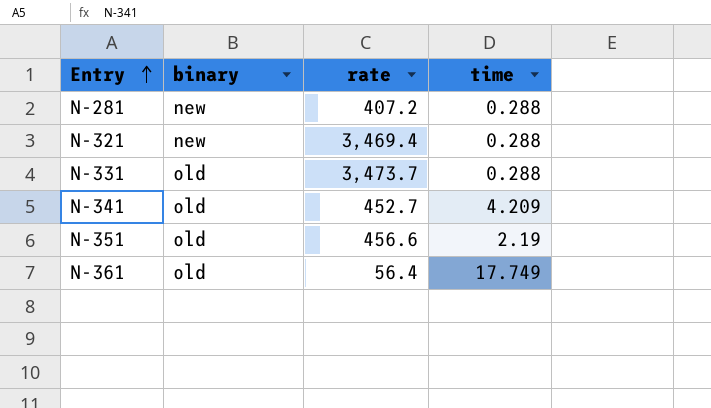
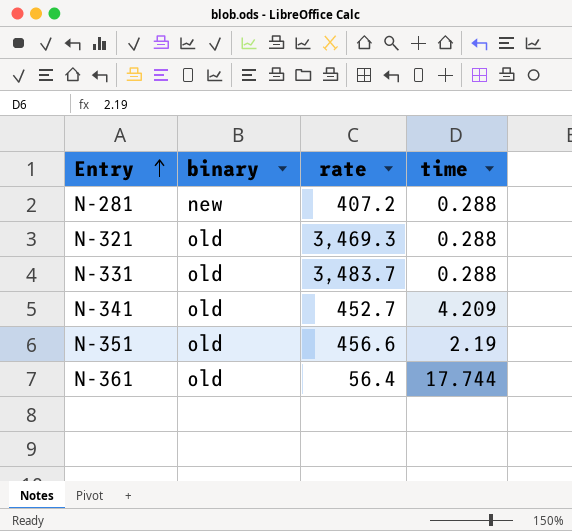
N-321 | binary: new -> old
N-321 | rate: 3,469.4 -> 3,469.3
N-331 | rate: 3,473.7 -> 3,483.7
N-361 | time: 17.749 -> 17.744

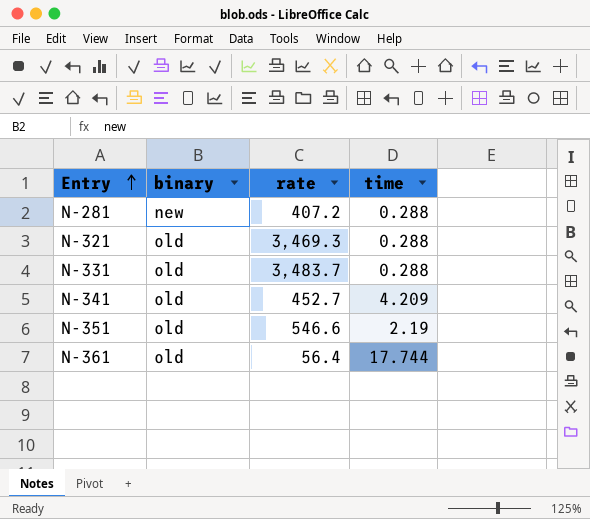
N-351 | rate: 456.6 -> 546.6

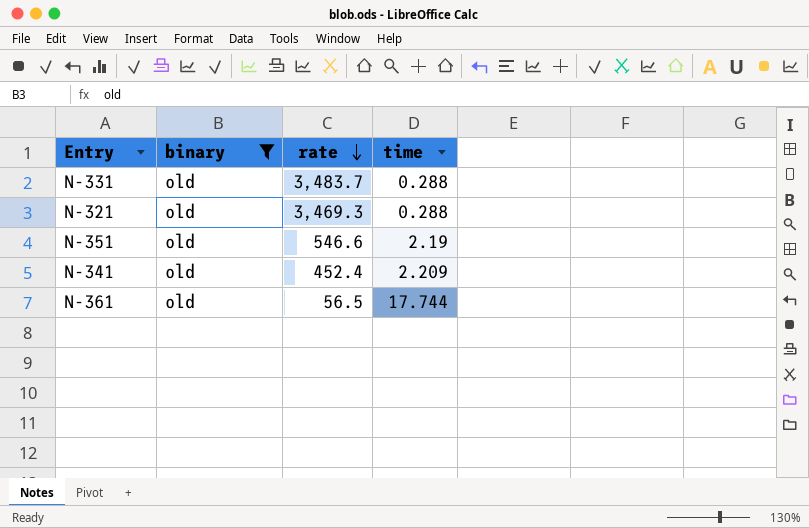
filter: none -> binary = old
row order: Entry ascending -> rate descending
N-341 | rate: 452.7 -> 452.4
N-341 | time: 4.209 -> 2.209
N-361 | rate: 56.4 -> 56.5

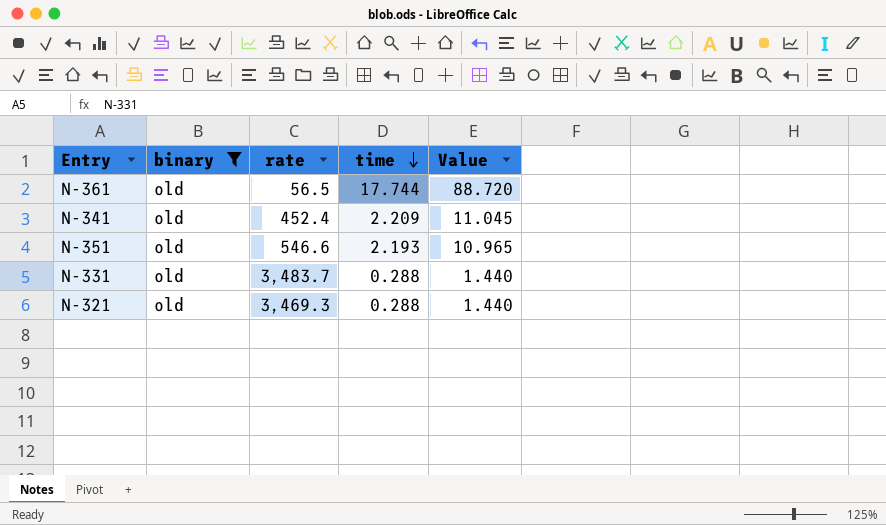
row order: rate descending -> time descending
column Value | formula: none -> [time] * 5
N-351 | time: 2.19 -> 2.193

